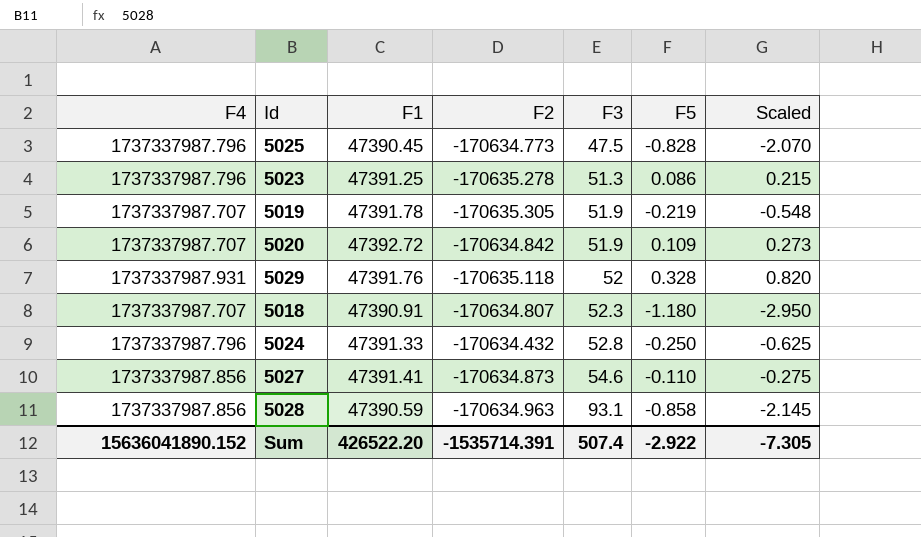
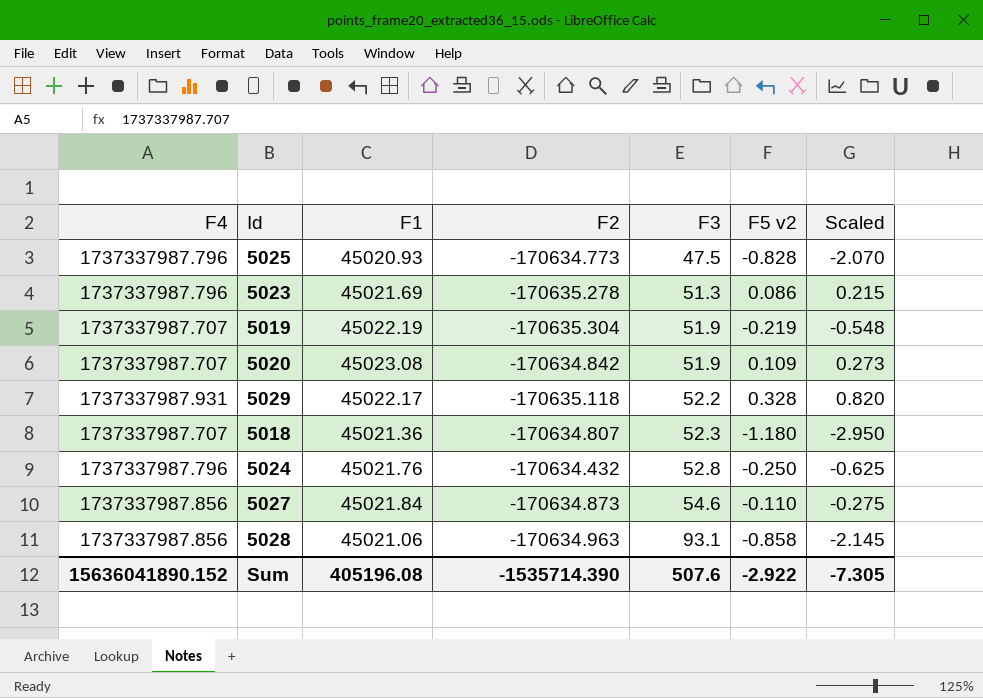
column name: F5 -> F5 v2
5025 | F1: 47390.45 -> 45020.93
5023 | F1: 47391.25 -> 45021.69
5019 | F1: 47391.78 -> 45022.19
5019 | F2: -170635.305 -> -170635.304
5020 | F1: 47392.72 -> 45023.08
5029 | F1: 47391.76 -> 45022.17
5029 | F3: 52 -> 52.2
5018 | F1: 47390.91 -> 45021.36
5024 | F1: 47391.33 -> 45021.76
5027 | F1: 47391.41 -> 45021.84
5028 | F1: 47390.59 -> 45021.06
Sum | F1: 426522.20 -> 405196.08
Sum | F2: -1535714.391 -> -1535714.390
Sum | F3: 507.4 -> 507.6

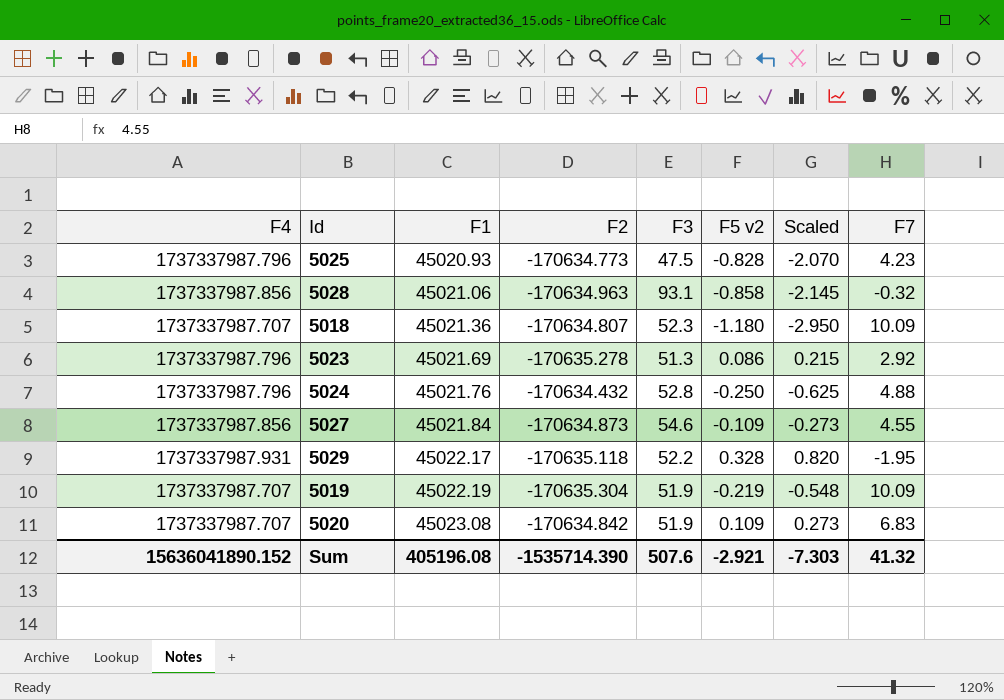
row order: F3 ascending -> F1 ascending
column F7 | position: none -> 8
5027 | F5 v2: -0.110 -> -0.109
5027 | Scaled: -0.275 -> -0.273
Sum | F5 v2: -2.922 -> -2.921
Sum | Scaled: -7.305 -> -7.303

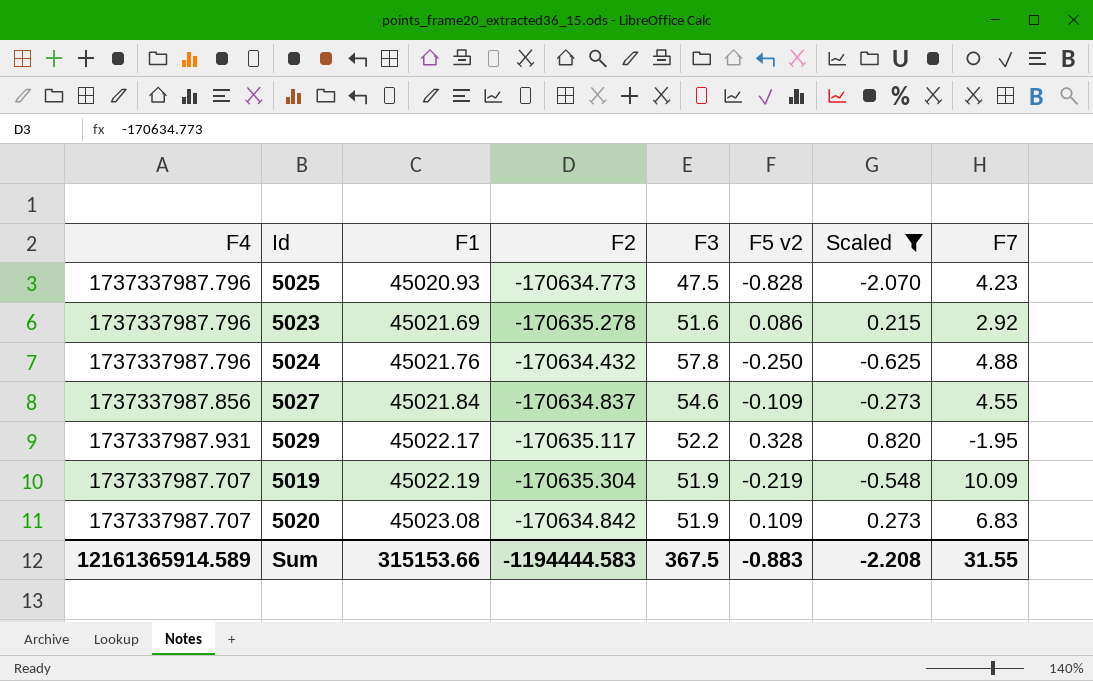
filter: none -> Scaled >= -2.070
5023 | F3: 51.3 -> 51.6
5024 | F3: 52.8 -> 57.8
5027 | F2: -170634.873 -> -170634.837
5029 | F2: -170635.118 -> -170635.117
Sum | F4: 15636041890.152 -> 12161365914.589
Sum | F1: 405196.08 -> 315153.66
Sum | F2: -1535714.390 -> -1194444.583
Sum | F3: 507.6 -> 367.5
Sum | F5 v2: -2.921 -> -0.883
Sum | Scaled: -7.303 -> -2.208
Sum | F7: 41.32 -> 31.55

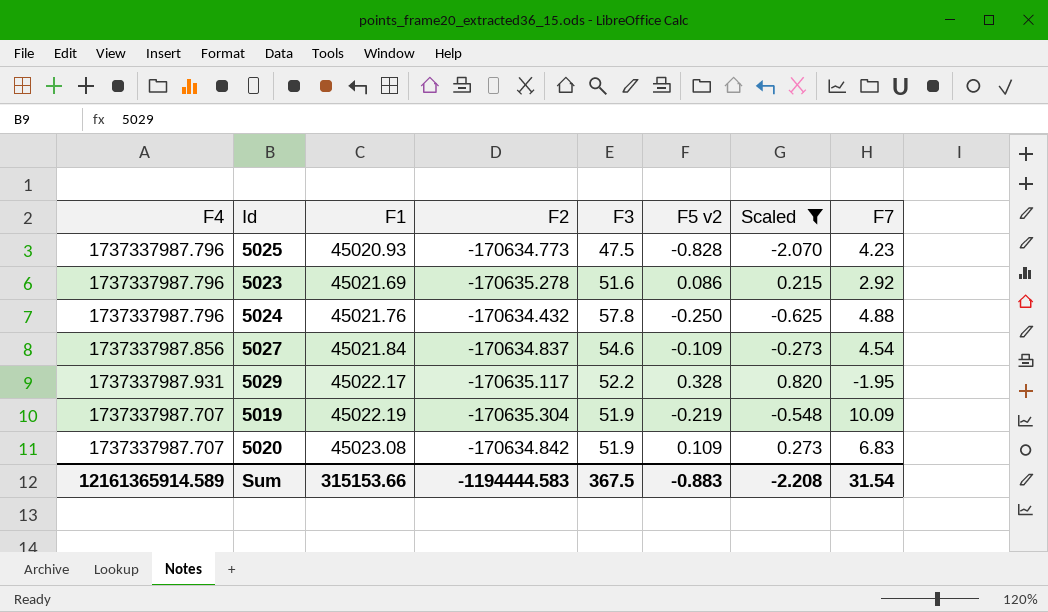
5027 | F7: 4.55 -> 4.54
Sum | F7: 31.55 -> 31.54

